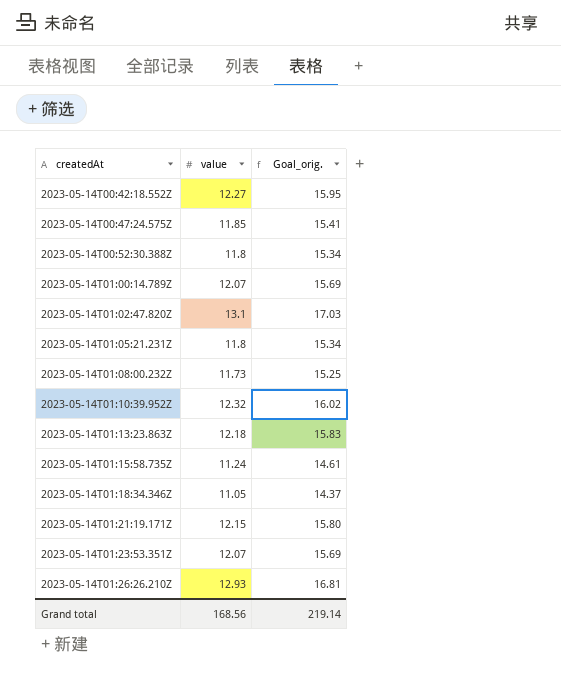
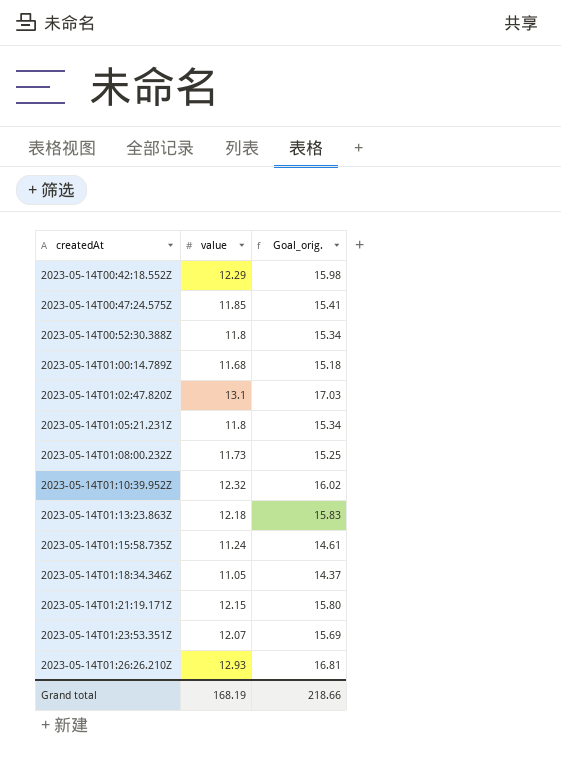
2023-05-14T00:42:18.552Z | value: 12.27 -> 12.29
2023-05-14T00:42:18.552Z | Goal_orig.: 15.95 -> 15.98
2023-05-14T01:00:14.789Z | value: 12.07 -> 11.68
2023-05-14T01:00:14.789Z | Goal_orig.: 15.69 -> 15.18
Grand total | value: 168.56 -> 168.19
Grand total | Goal_orig.: 219.14 -> 218.66

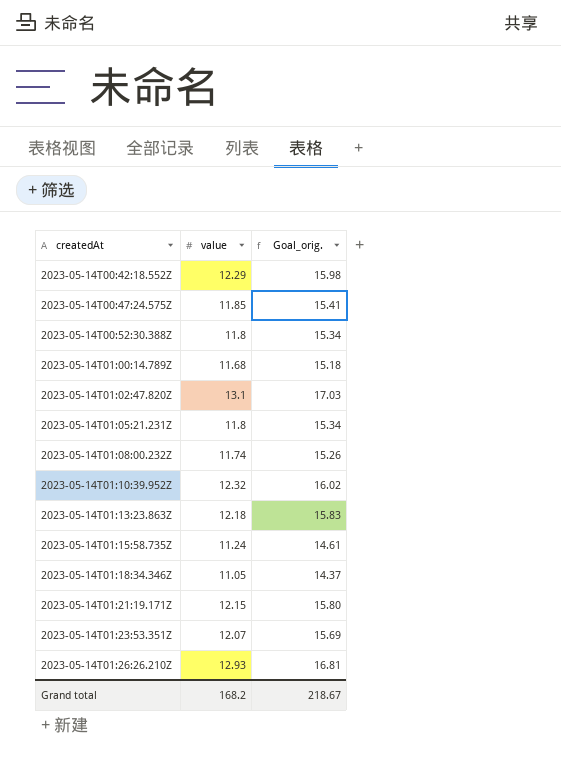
2023-05-14T01:08:00.232Z | value: 11.73 -> 11.74
2023-05-14T01:08:00.232Z | Goal_orig.: 15.25 -> 15.26
Grand total | value: 168.19 -> 168.2
Grand total | Goal_orig.: 218.66 -> 218.67

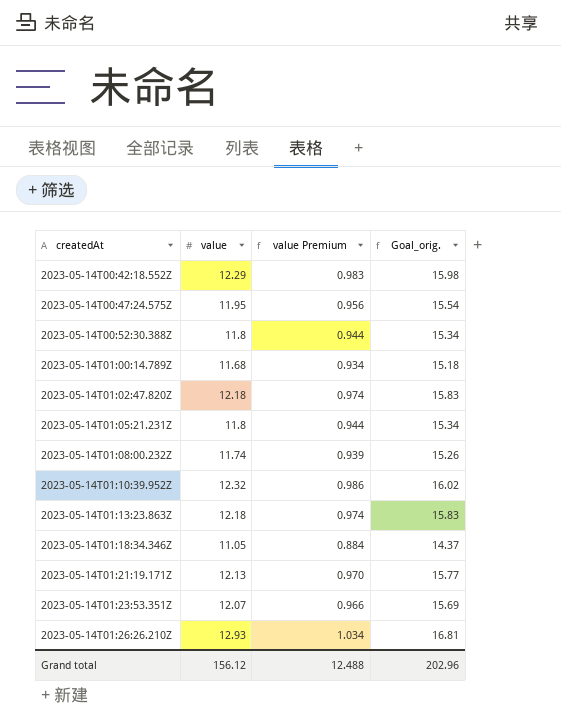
column value Premium | formula: none -> [value] * 0.08
row 2023-05-14T01:15:58.735Z: 11.24 | 14.61 -> none
2023-05-14T00:47:24.575Z | value: 11.85 -> 11.95
2023-05-14T00:47:24.575Z | Goal_orig.: 15.41 -> 15.54
2023-05-14T01:02:47.820Z | value: 13.1 -> 12.18
2023-05-14T01:02:47.820Z | Goal_orig.: 17.03 -> 15.83
2023-05-14T01:21:19.171Z | value: 12.15 -> 12.13
2023-05-14T01:21:19.171Z | Goal_orig.: 15.80 -> 15.77
Grand total | value: 168.2 -> 156.12
Grand total | Goal_orig.: 218.67 -> 202.96

